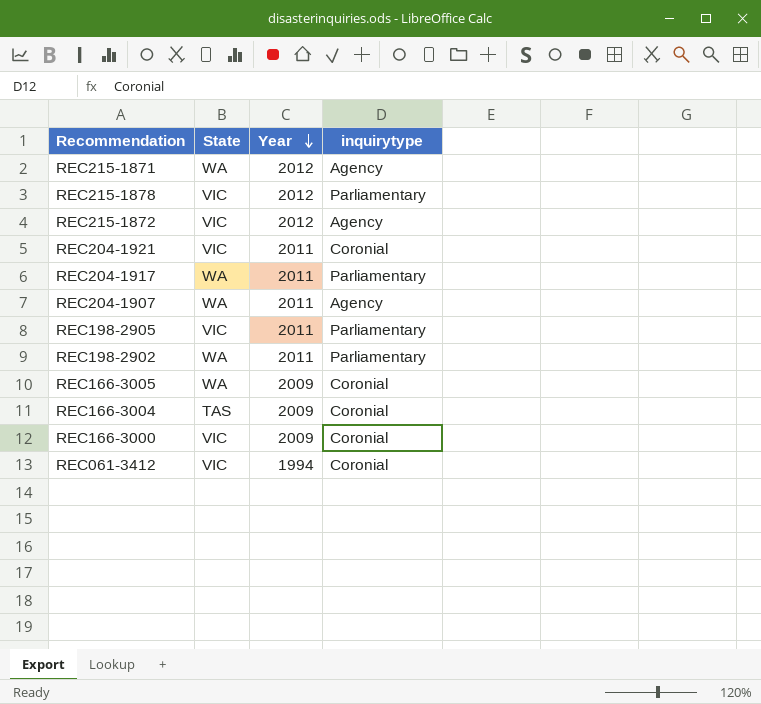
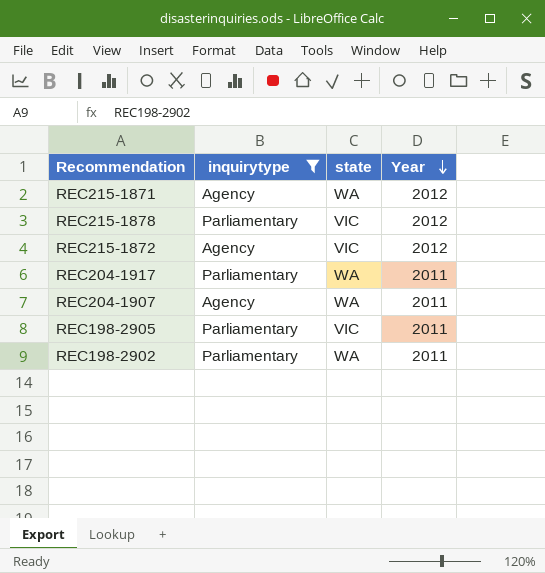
filter: none -> inquirytype != Coronial
column inquirytype | position: 4 -> 2
column name: State -> state

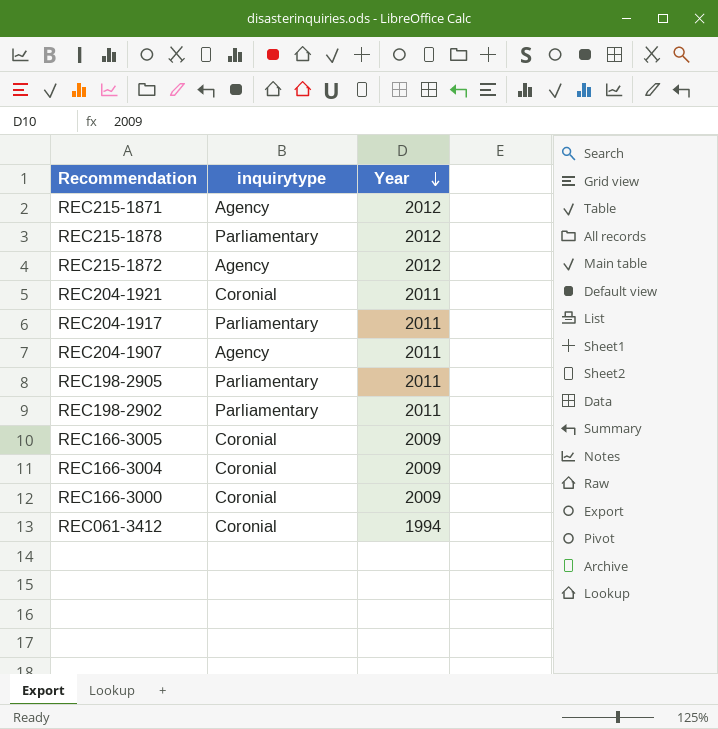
filter: inquirytype != Coronial -> none
column state | position: 3 -> none

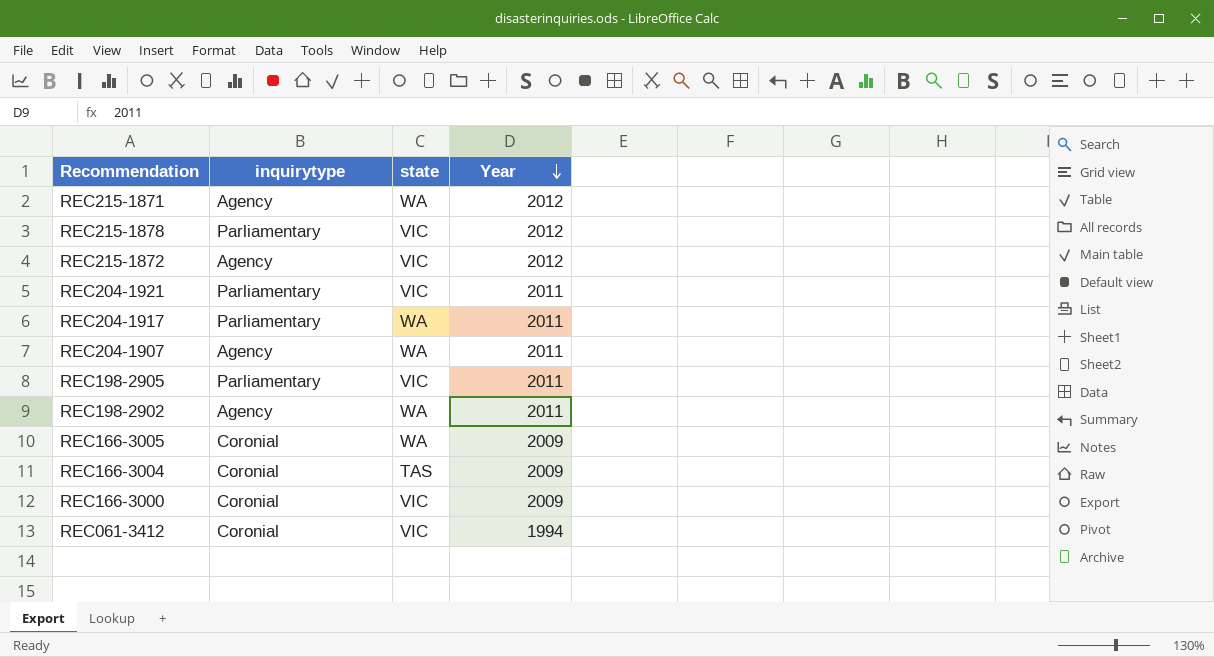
column state | position: none -> 3
REC204-1921 | inquirytype: Coronial -> Parliamentary
REC198-2902 | inquirytype: Parliamentary -> Agency

